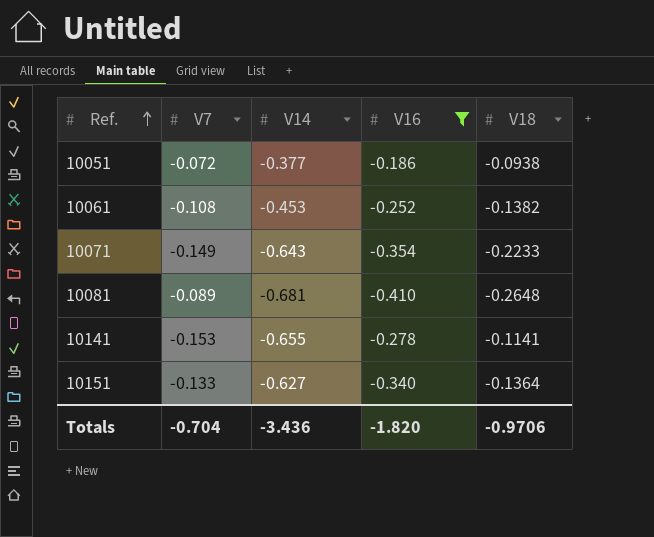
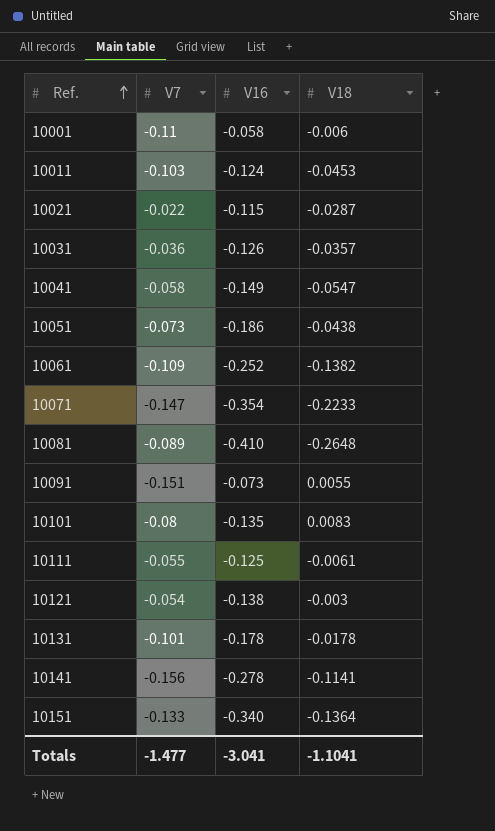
filter: V16 <= -0.186 -> none
column V14 | position: 3 -> none
10051 | V7: -0.072 -> -0.073
10051 | V18: -0.0938 -> -0.0438
10061 | V7: -0.108 -> -0.109
10071 | V7: -0.149 -> -0.147
10141 | V7: -0.153 -> -0.156
Totals | V7: -0.704 -> -1.477
Totals | V16: -1.820 -> -3.041
Totals | V18: -0.9706 -> -1.1041

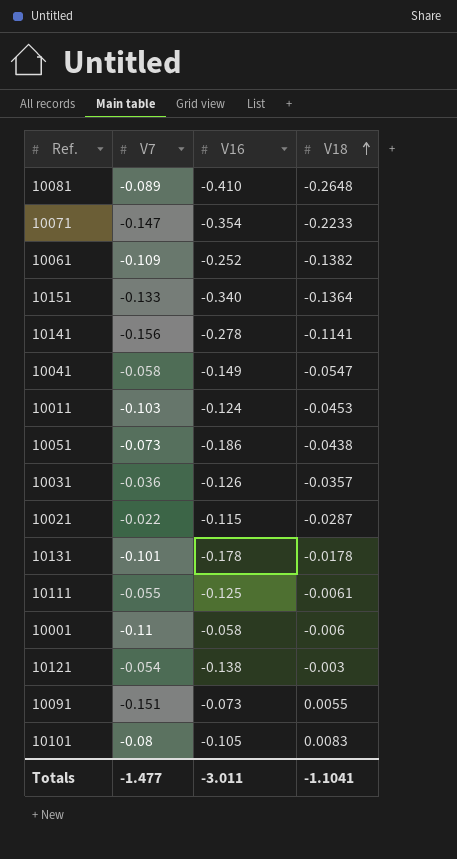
row order: Ref. ascending -> V18 ascending
10101 | V16: -0.135 -> -0.105
Totals | V16: -3.041 -> -3.011

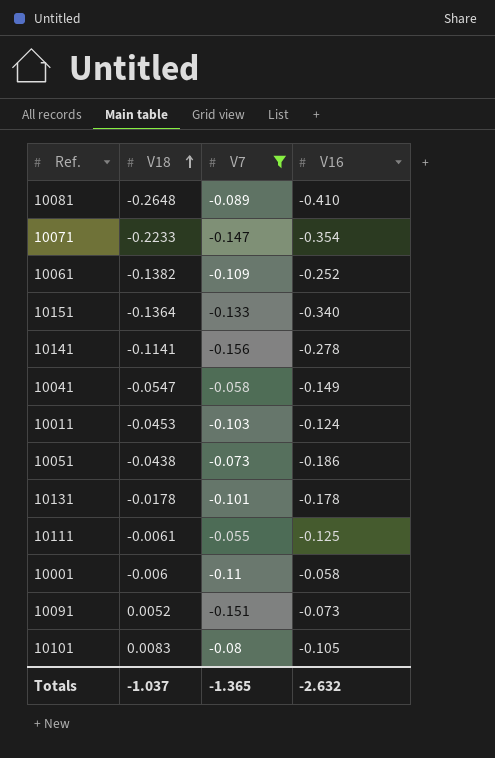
filter: none -> V7 <= -0.055
column V18 | position: 4 -> 2
10091 | V18: 0.0055 -> 0.0052
Totals | V18: -1.1041 -> -1.037
Totals | V7: -1.477 -> -1.365
Totals | V16: -3.011 -> -2.632

